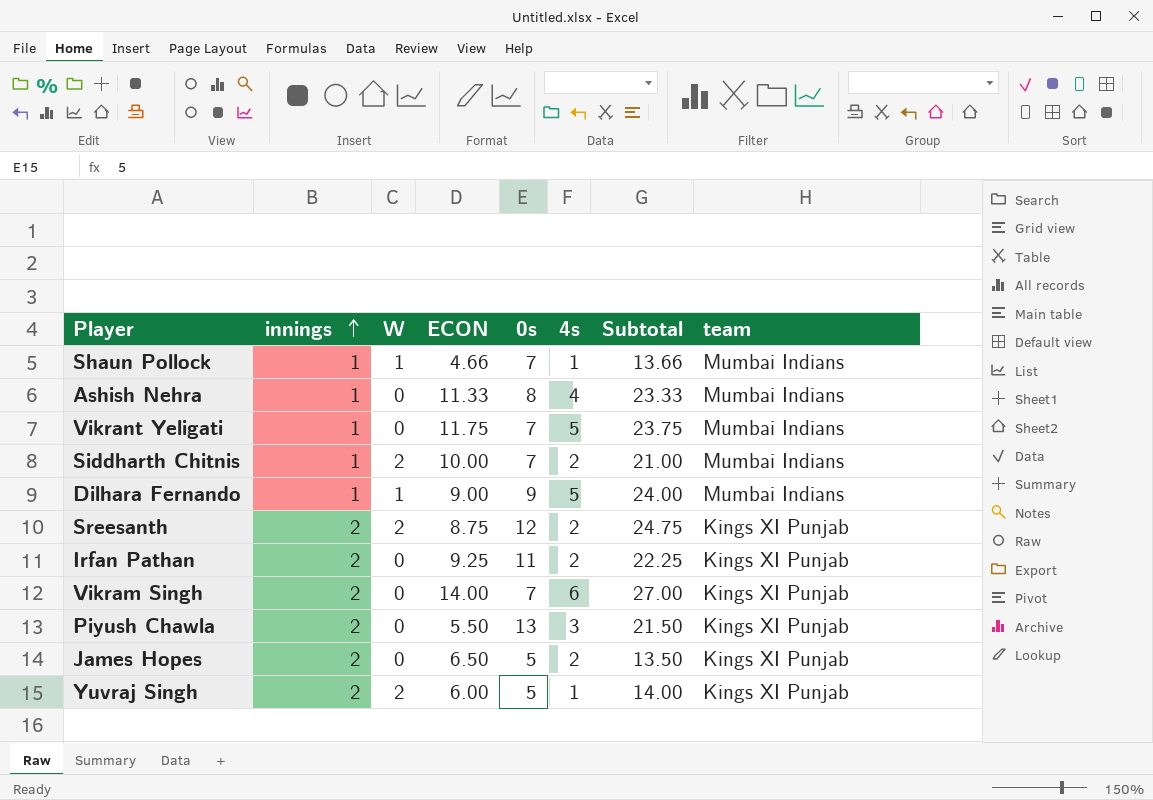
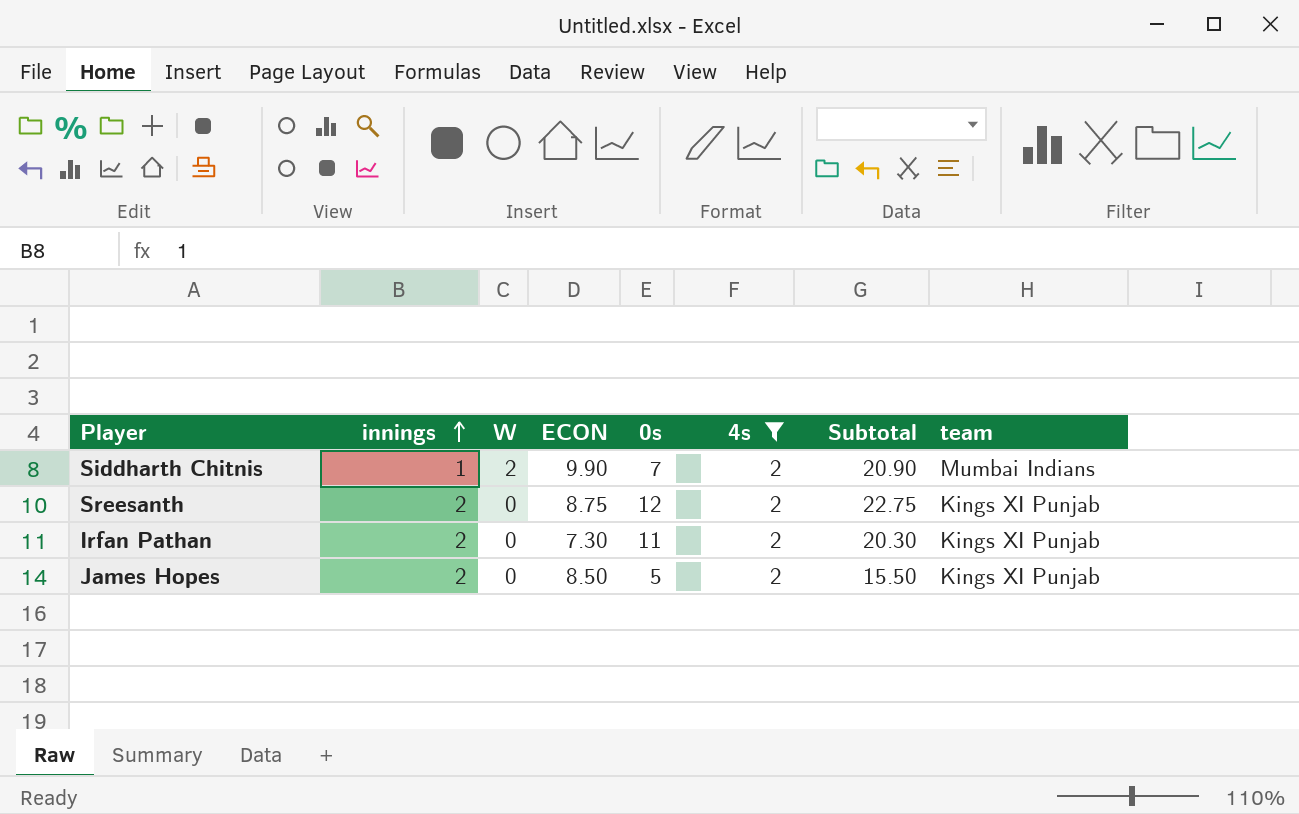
filter: none -> 4s = 2
Siddharth Chitnis | ECON: 10.00 -> 9.90
Siddharth Chitnis | Subtotal: 21.00 -> 20.90
Sreesanth | W: 2 -> 0
Sreesanth | Subtotal: 24.75 -> 22.75
Irfan Pathan | ECON: 9.25 -> 7.30
Irfan Pathan | Subtotal: 22.25 -> 20.30
James Hopes | ECON: 6.50 -> 8.50
James Hopes | Subtotal: 13.50 -> 15.50

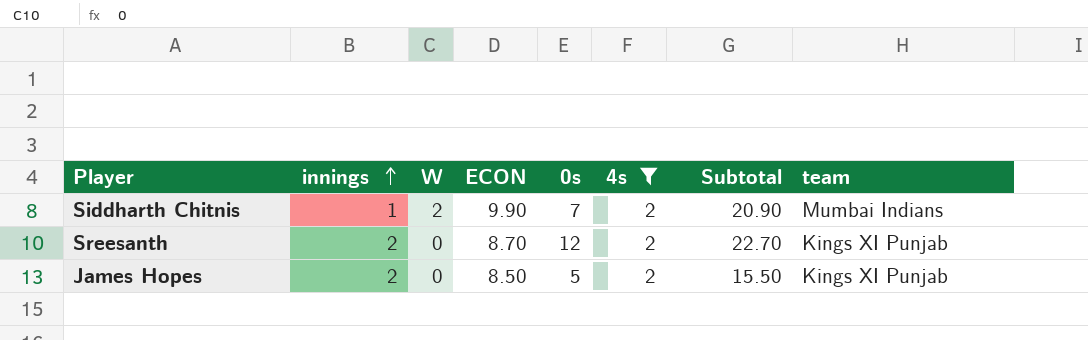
row Irfan Pathan: 2 | 0 | 7.30 | 11 | 2 | 20.30 | Kings XI Punjab -> none
Sreesanth | ECON: 8.75 -> 8.70
Sreesanth | Subtotal: 22.75 -> 22.70

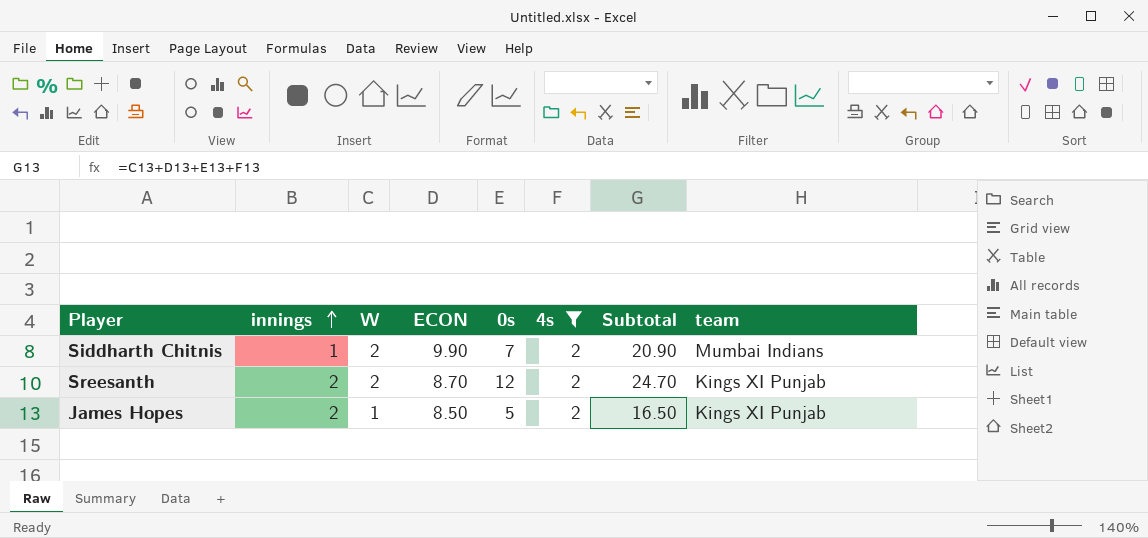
Sreesanth | W: 0 -> 2
Sreesanth | Subtotal: 22.70 -> 24.70
James Hopes | W: 0 -> 1
James Hopes | Subtotal: 15.50 -> 16.50

